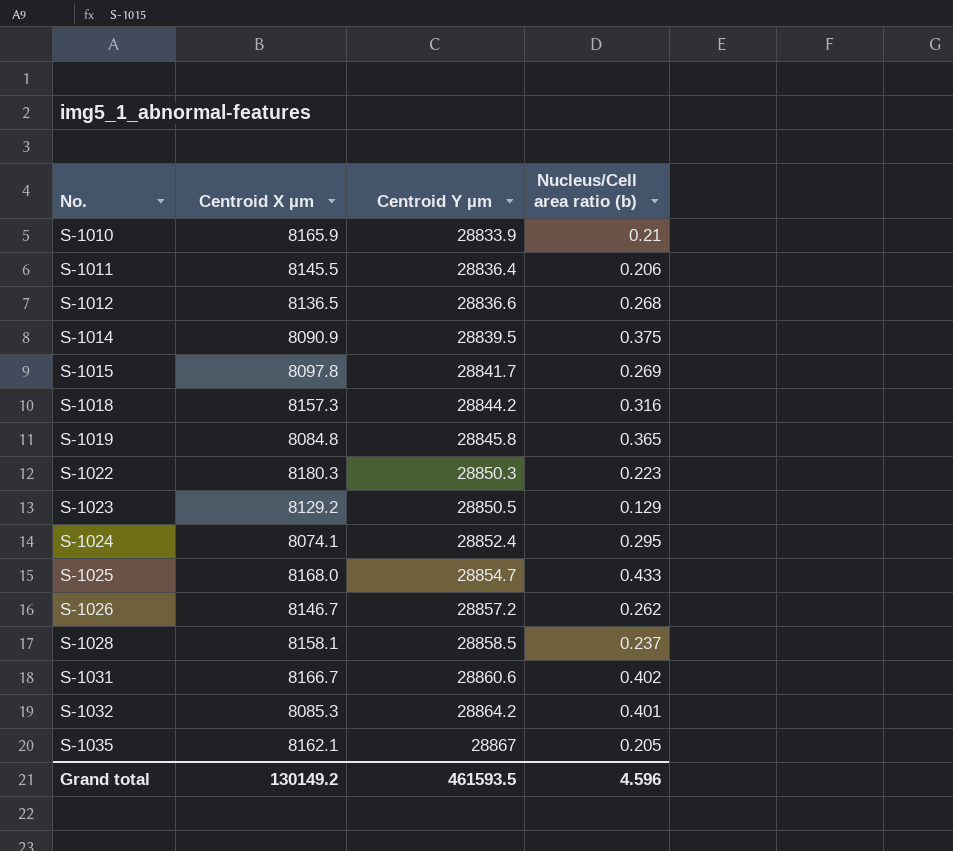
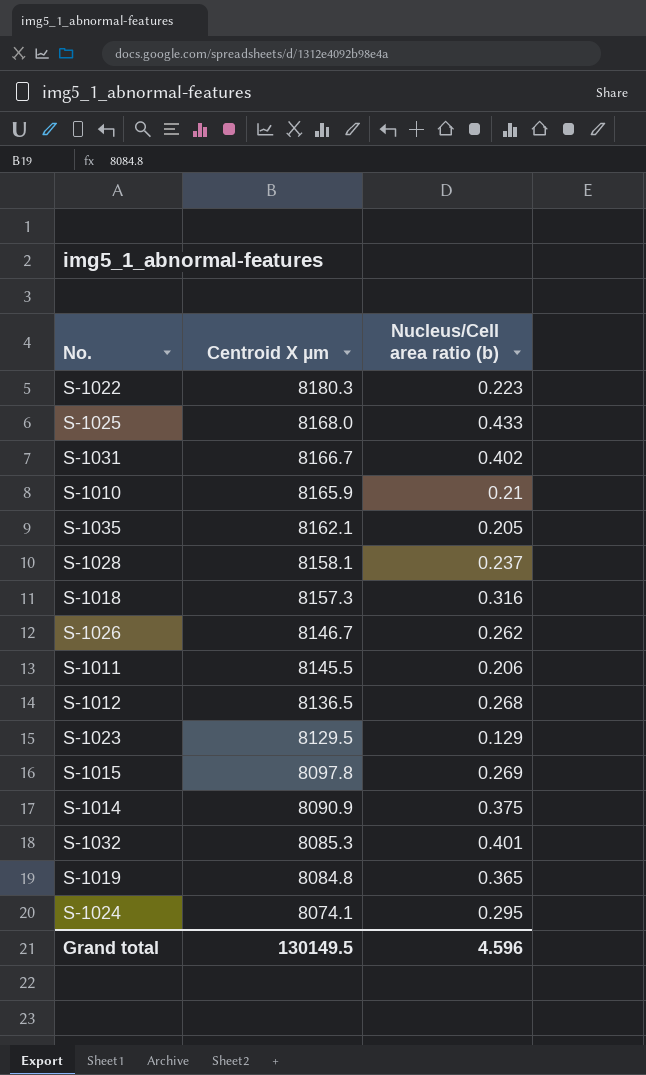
row order: No. ascending -> Centroid X µm descending
column Centroid Y µm | position: 3 -> none
S-1023 | Centroid X µm: 8129.2 -> 8129.5
Grand total | Centroid X µm: 130149.2 -> 130149.5

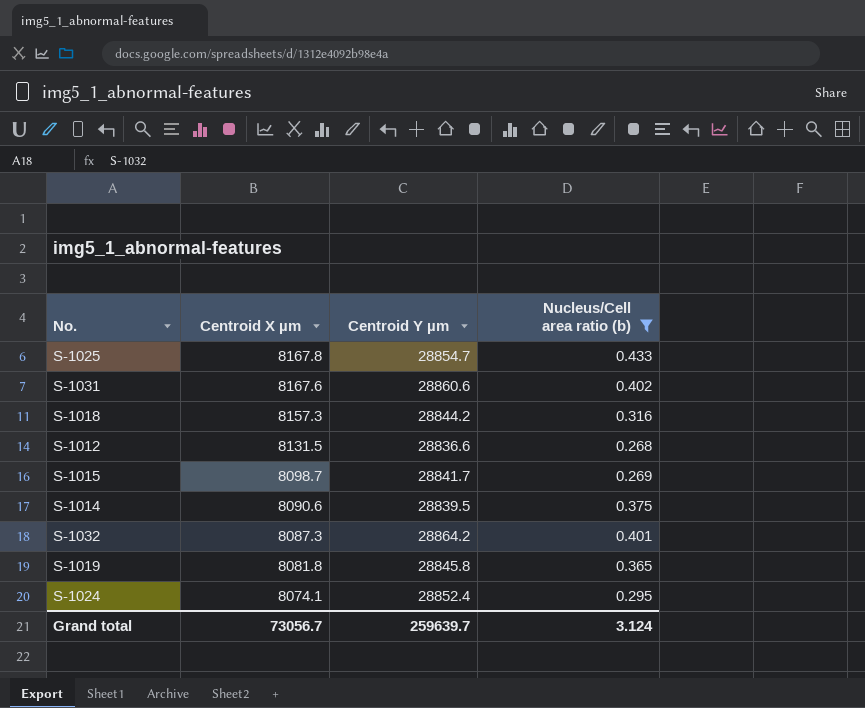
filter: none -> Nucleus/Cell area ratio (b) >= 0.268
column Centroid Y µm | position: none -> 3
S-1025 | Centroid X µm: 8168.0 -> 8167.8
S-1031 | Centroid X µm: 8166.7 -> 8167.6
S-1012 | Centroid X µm: 8136.5 -> 8131.5
S-1015 | Centroid X µm: 8097.8 -> 8098.7
S-1014 | Centroid X µm: 8090.9 -> 8090.6
S-1032 | Centroid X µm: 8085.3 -> 8087.3
S-1019 | Centroid X µm: 8084.8 -> 8081.8
Grand total | Centroid X µm: 130149.5 -> 73056.7
Grand total | Nucleus/Cell area ratio (b): 4.596 -> 3.124

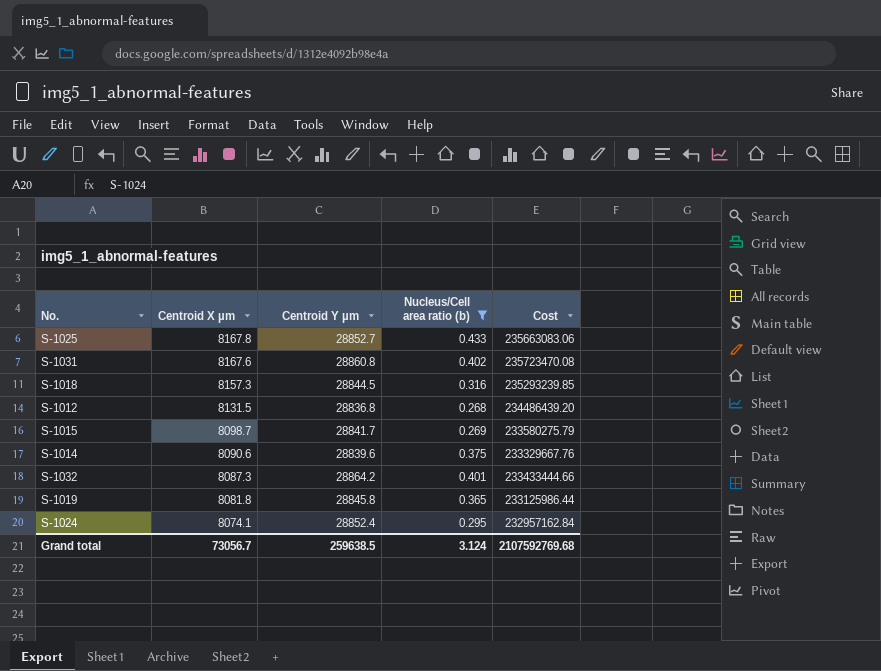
column Cost | formula: none -> [Centroid X µm] * [Centroid Y µm]
S-1025 | Centroid Y µm: 28854.7 -> 28852.7
S-1031 | Centroid Y µm: 28860.6 -> 28860.8
S-1018 | Centroid Y µm: 28844.2 -> 28844.5
S-1012 | Centroid Y µm: 28836.6 -> 28836.8
S-1014 | Centroid Y µm: 28839.5 -> 28839.6
Grand total | Centroid Y µm: 259639.7 -> 259638.5

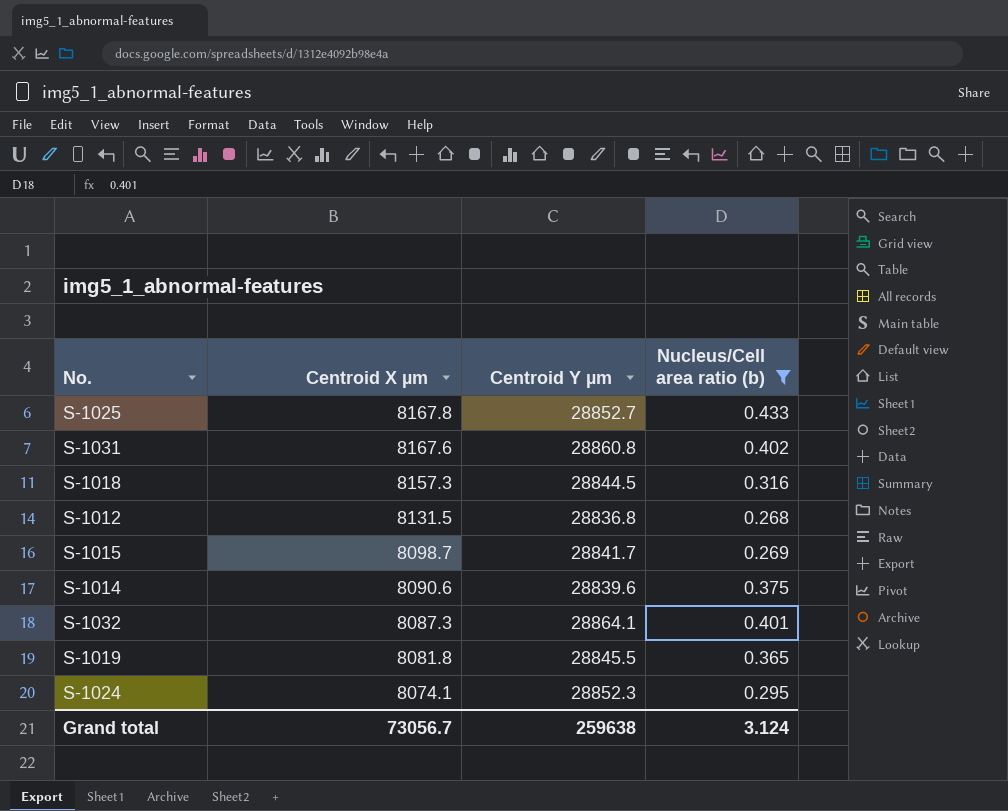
column Cost | formula: [Centroid X µm] * [Centroid Y µm] -> none
S-1032 | Centroid Y µm: 28864.2 -> 28864.1
S-1019 | Centroid Y µm: 28845.8 -> 28845.5
S-1024 | Centroid Y µm: 28852.4 -> 28852.3
Grand total | Centroid Y µm: 259638.5 -> 259638

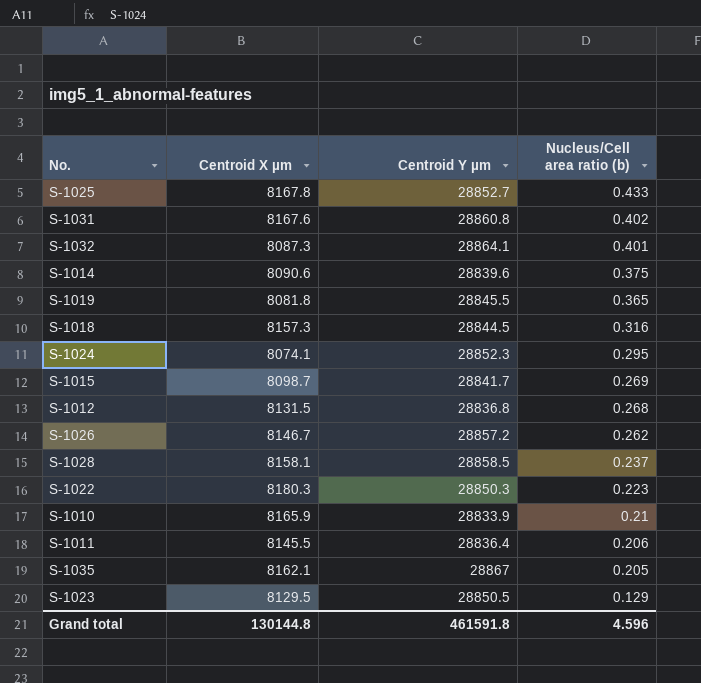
filter: Nucleus/Cell area ratio (b) >= 0.268 -> none
row order: Centroid X µm descending -> Nucleus/Cell area ratio (b) descending
Grand total | Centroid X µm: 73056.7 -> 130144.8
Grand total | Centroid Y µm: 259638 -> 461591.8
Grand total | Nucleus/Cell area ratio (b): 3.124 -> 4.596

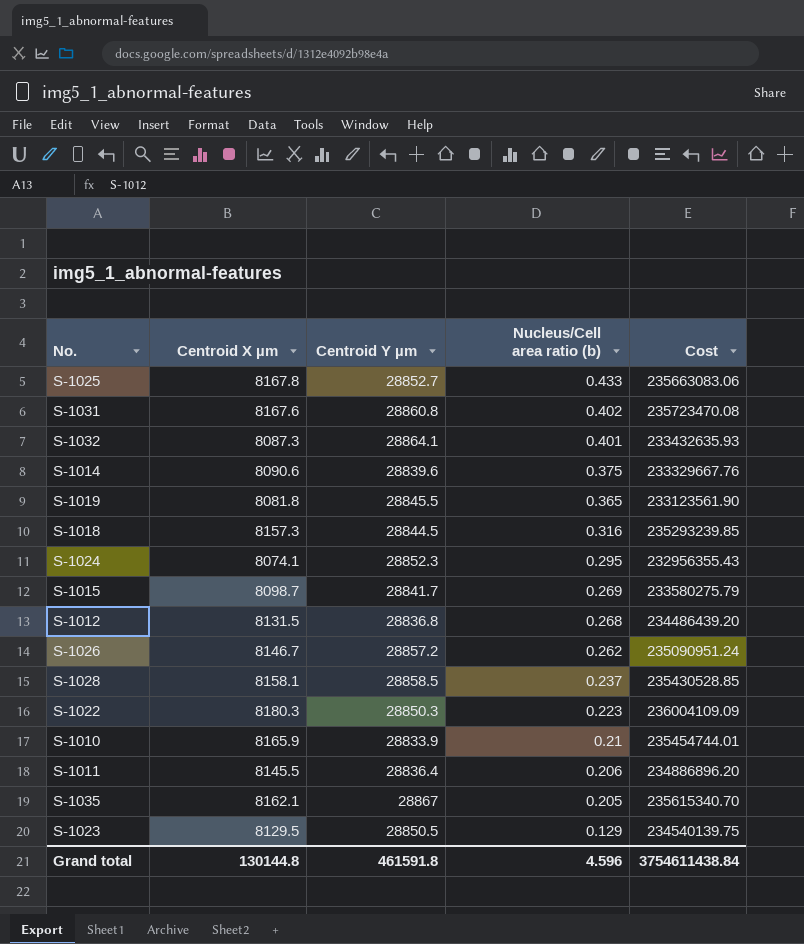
column Cost | formula: none -> [Centroid X µm] * [Centroid Y µm]

